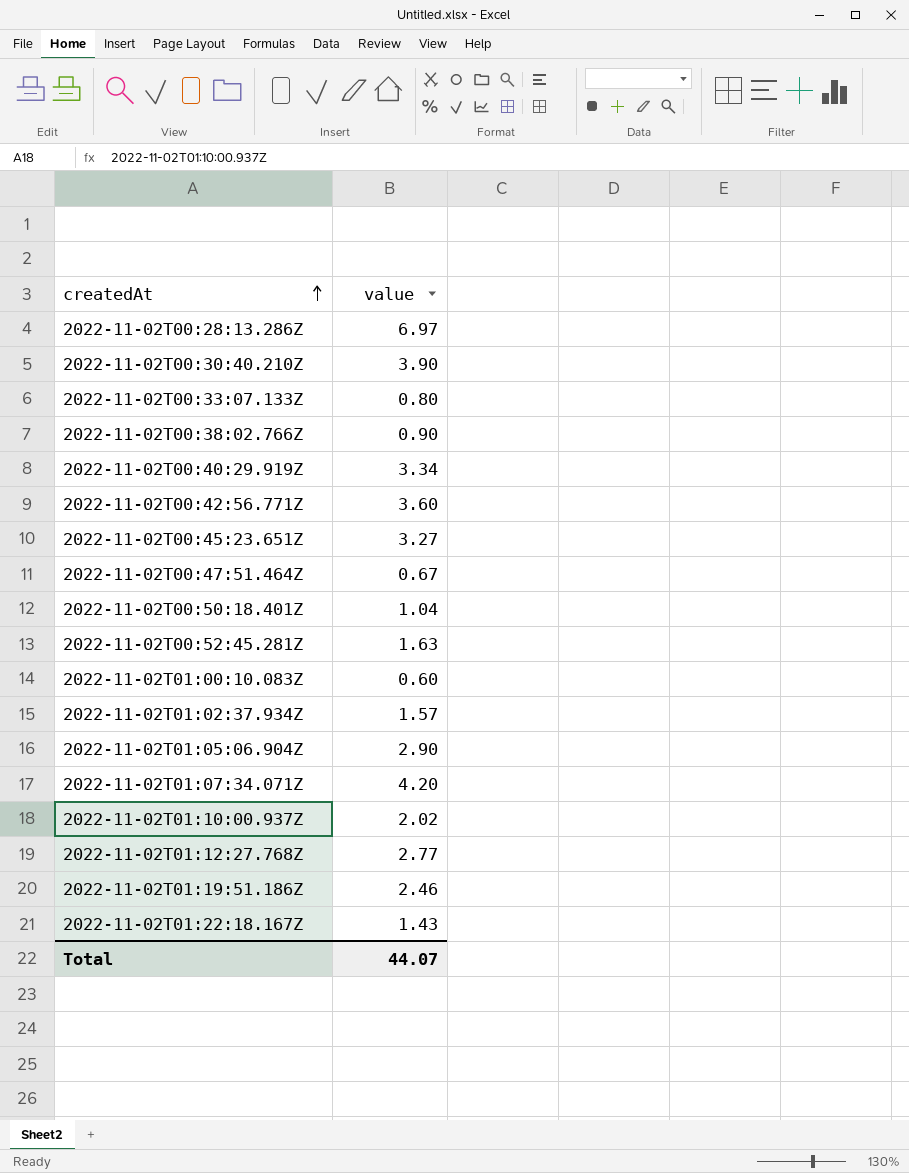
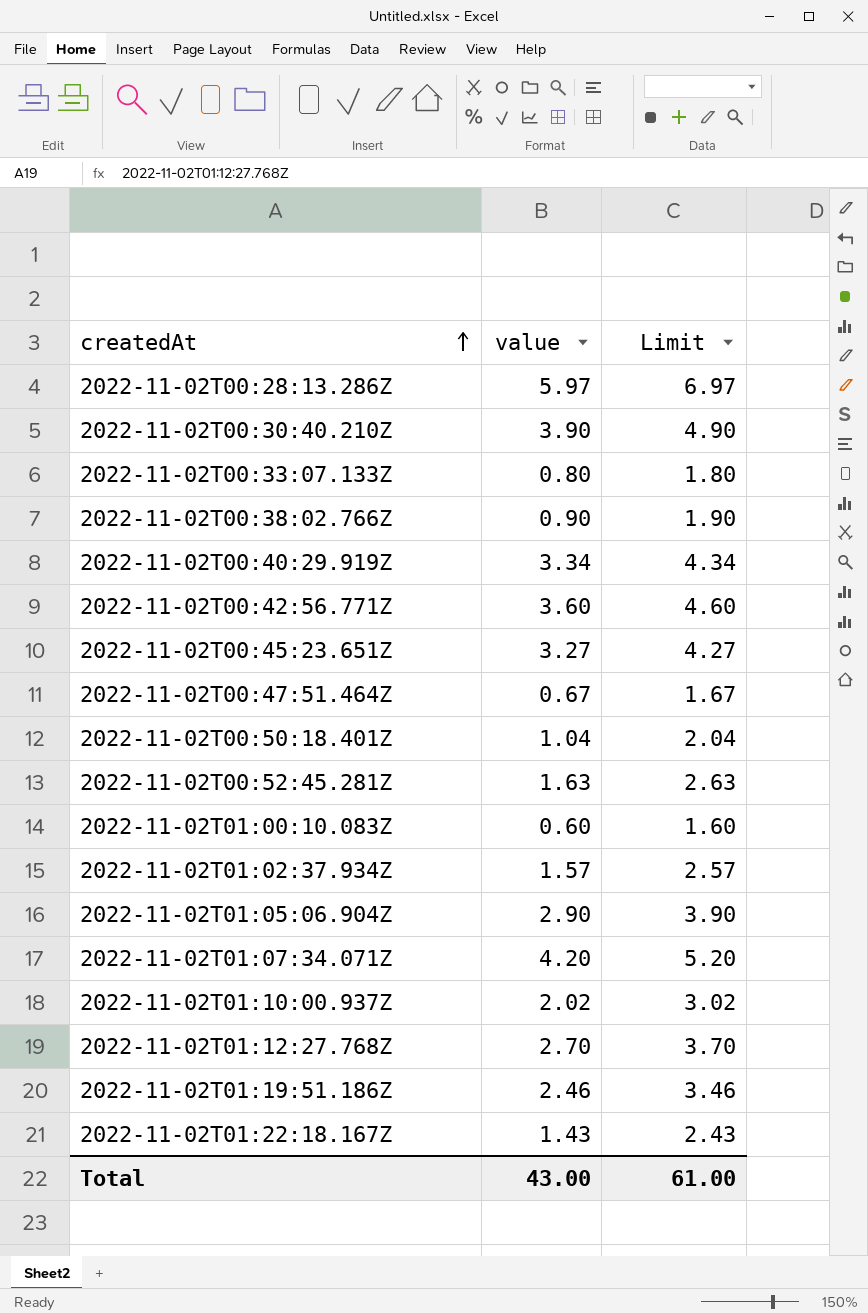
column Limit | formula: none -> [value] + 1
2022-11-02T00:28:13.286Z | value: 6.97 -> 5.97
2022-11-02T01:12:27.768Z | value: 2.77 -> 2.70
Total | value: 44.07 -> 43.00

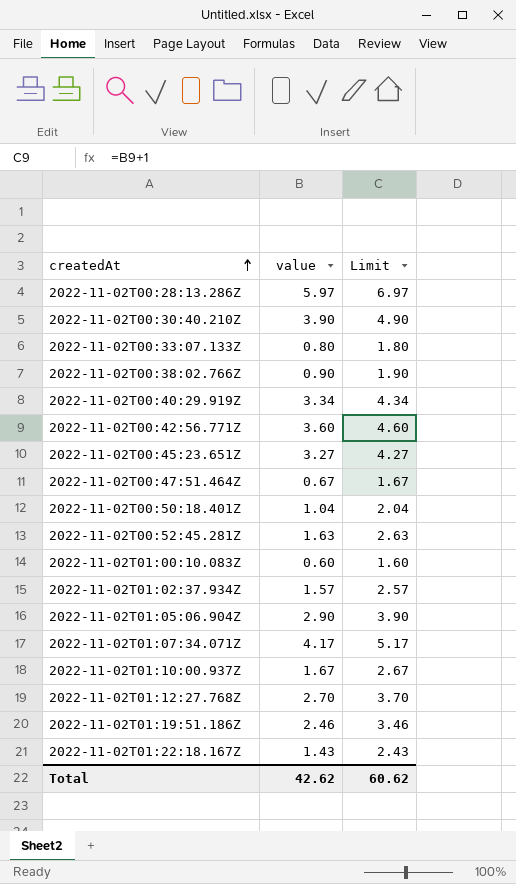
2022-11-02T01:07:34.071Z | value: 4.20 -> 4.17
2022-11-02T01:07:34.071Z | Limit: 5.20 -> 5.17
2022-11-02T01:10:00.937Z | value: 2.02 -> 1.67
2022-11-02T01:10:00.937Z | Limit: 3.02 -> 2.67
Total | value: 43.00 -> 42.62
Total | Limit: 61.00 -> 60.62

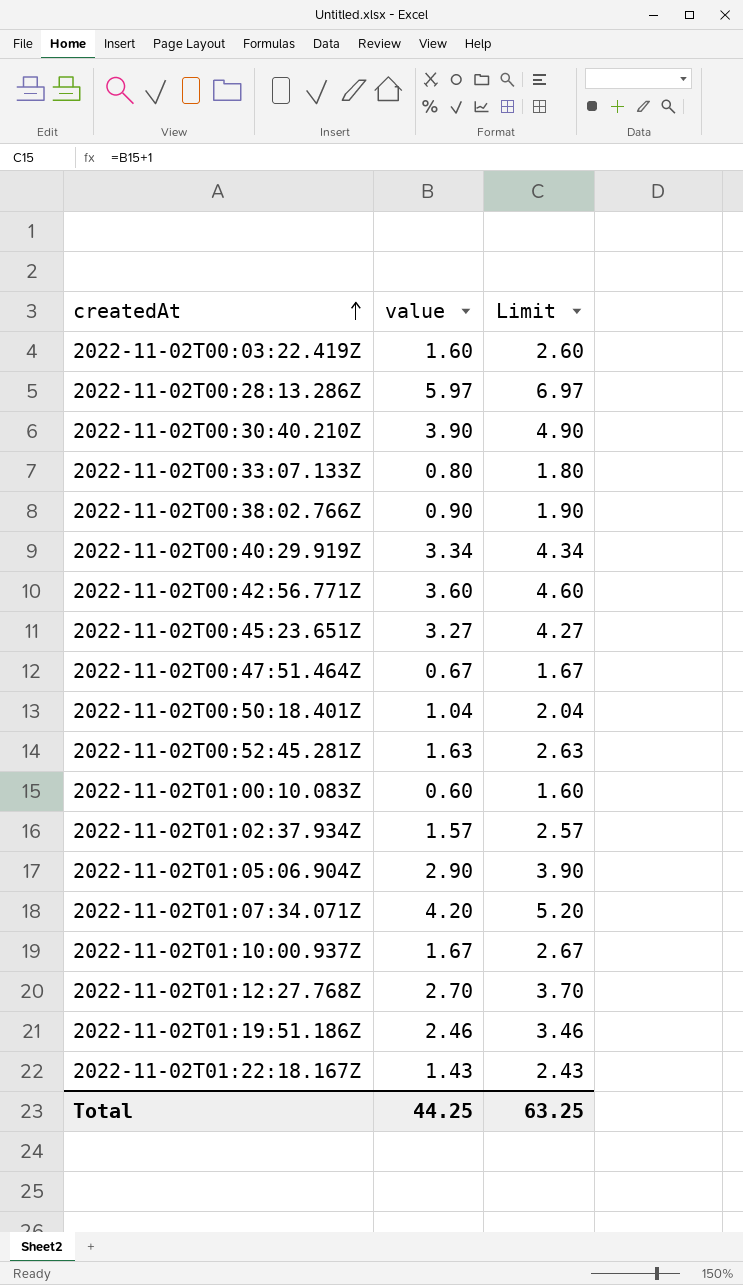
row 2022-11-02T00:03:22.419Z: none -> 1.60 | 2.60
2022-11-02T01:07:34.071Z | value: 4.17 -> 4.20
2022-11-02T01:07:34.071Z | Limit: 5.17 -> 5.20
Total | value: 42.62 -> 44.25
Total | Limit: 60.62 -> 63.25

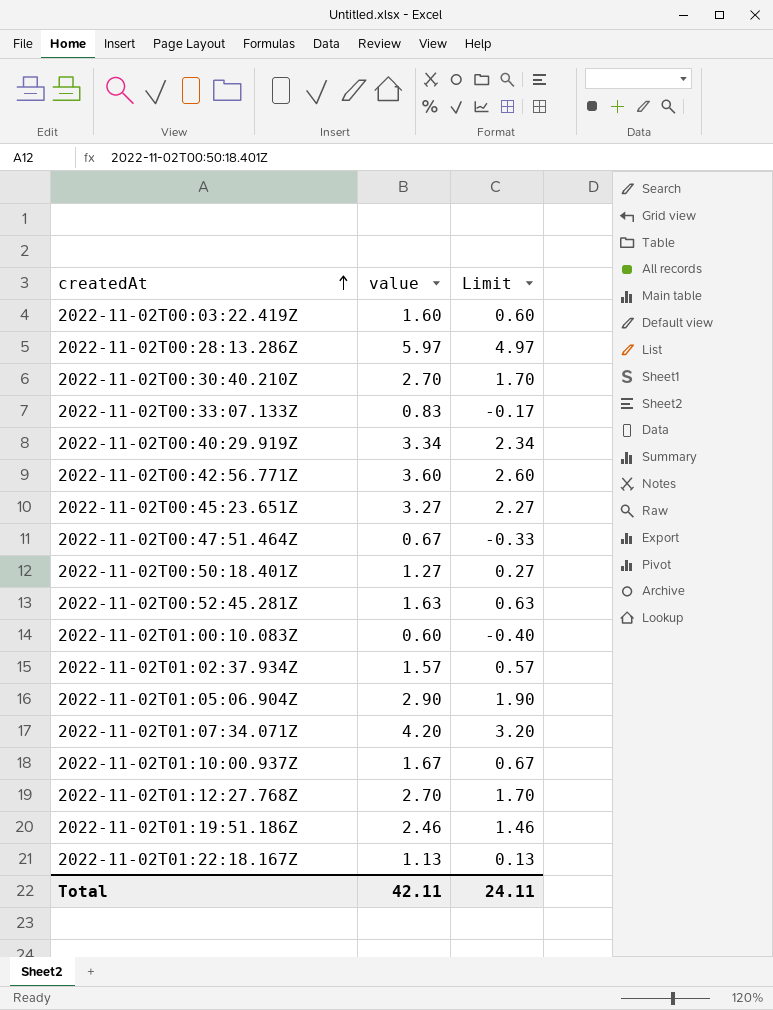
column Limit | formula: [value] + 1 -> [value] - 1
row 2022-11-02T00:38:02.766Z: 0.90 | 1.90 -> none
2022-11-02T00:30:40.210Z | value: 3.90 -> 2.70
2022-11-02T00:33:07.133Z | value: 0.80 -> 0.83
2022-11-02T00:50:18.401Z | value: 1.04 -> 1.27
2022-11-02T01:22:18.167Z | value: 1.43 -> 1.13
Total | value: 44.25 -> 42.11
Total | Limit: 63.25 -> 24.11

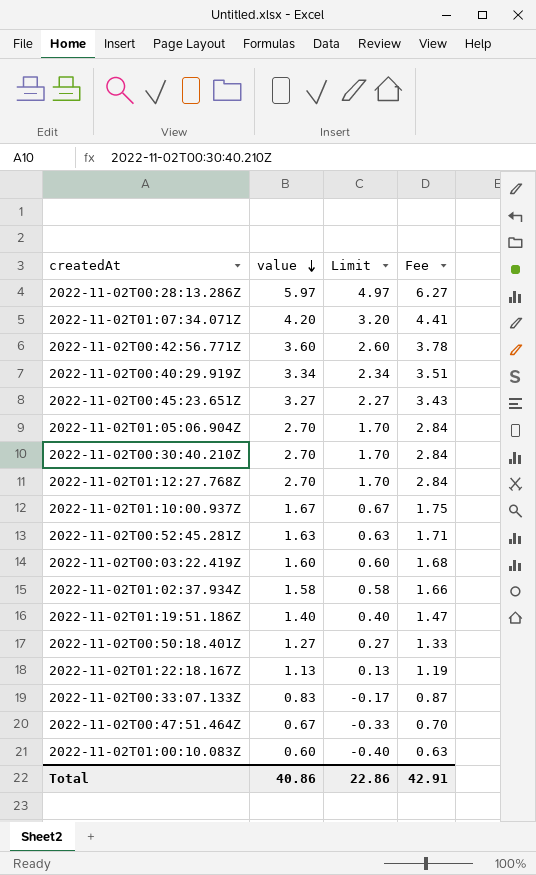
row order: createdAt ascending -> value descending
column Fee | formula: none -> [value] * 1.05
2022-11-02T01:05:06.904Z | value: 2.90 -> 2.70
2022-11-02T01:05:06.904Z | Limit: 1.90 -> 1.70
2022-11-02T01:02:37.934Z | value: 1.57 -> 1.58
2022-11-02T01:02:37.934Z | Limit: 0.57 -> 0.58
2022-11-02T01:19:51.186Z | value: 2.46 -> 1.40
2022-11-02T01:19:51.186Z | Limit: 1.46 -> 0.40
Total | value: 42.11 -> 40.86
Total | Limit: 24.11 -> 22.86

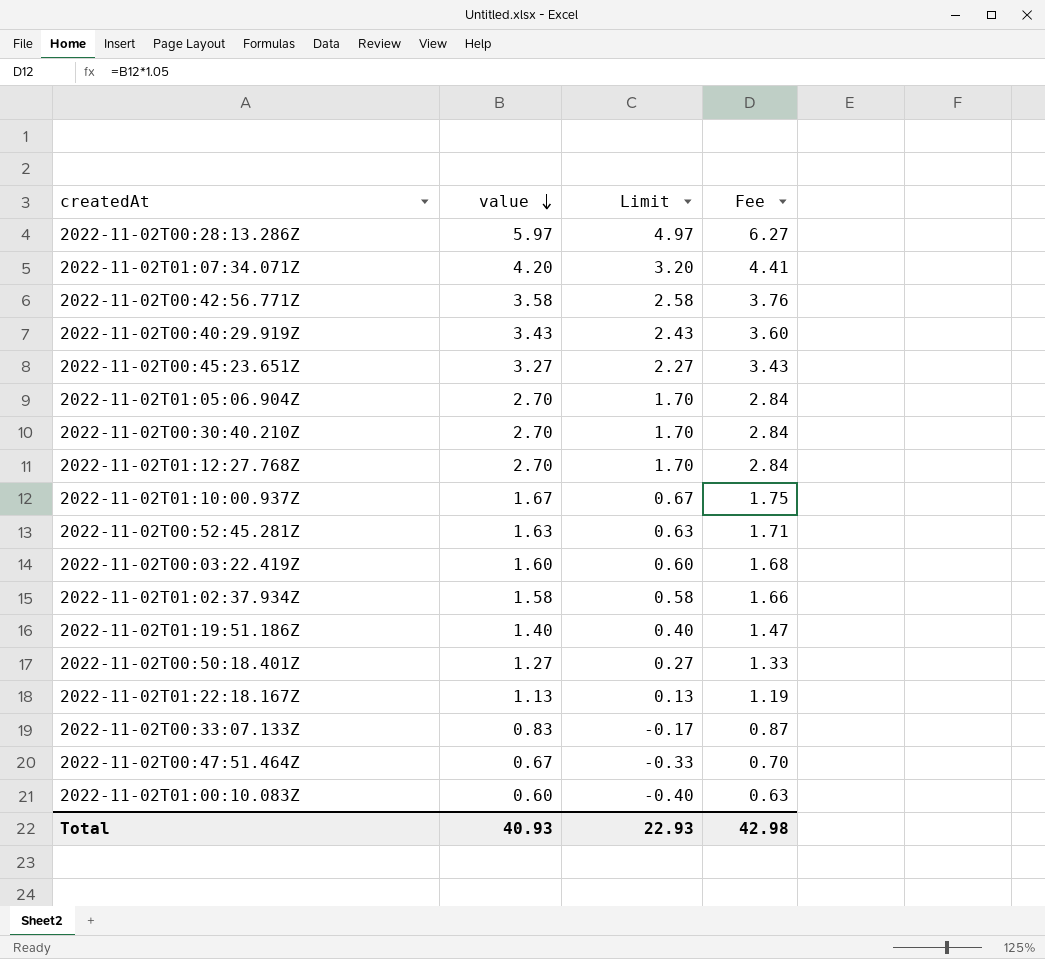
2022-11-02T00:42:56.771Z | value: 3.60 -> 3.58
2022-11-02T00:42:56.771Z | Limit: 2.60 -> 2.58
2022-11-02T00:42:56.771Z | Fee: 3.78 -> 3.76
2022-11-02T00:40:29.919Z | value: 3.34 -> 3.43
2022-11-02T00:40:29.919Z | Limit: 2.34 -> 2.43
2022-11-02T00:40:29.919Z | Fee: 3.51 -> 3.60
Total | value: 40.86 -> 40.93
Total | Limit: 22.86 -> 22.93
Total | Fee: 42.91 -> 42.98

